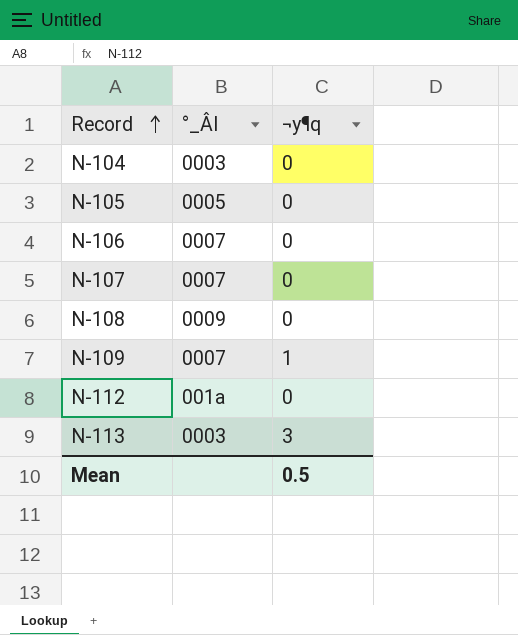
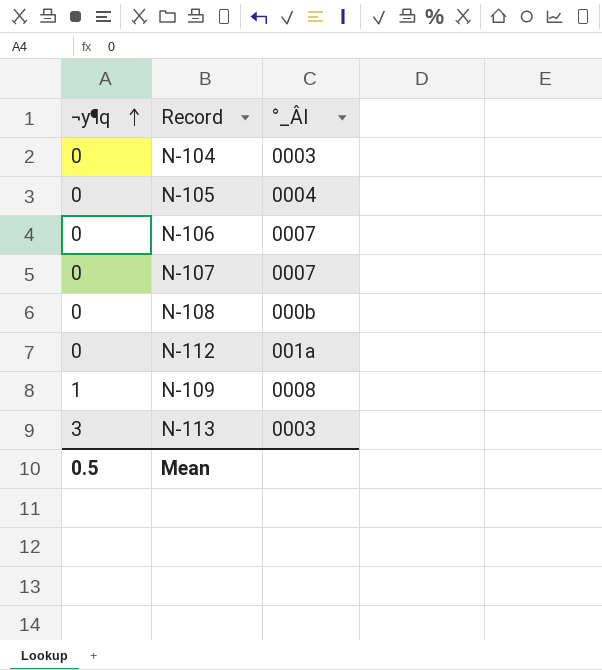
row order: Record ascending -> ¬y¶q ascending
column ¬y¶q | position: 3 -> 1
N-105 | °_ÂI: 0005 -> 0004
N-108 | °_ÂI: 0009 -> 000b
N-109 | °_ÂI: 0007 -> 0008

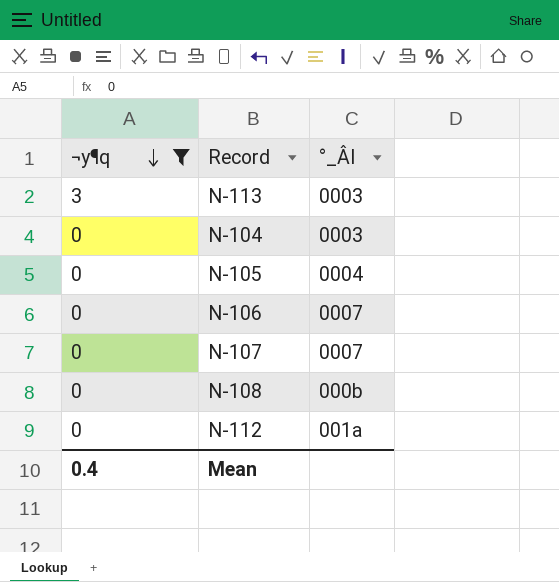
filter: none -> ¬y¶q != 1
row order: ¬y¶q ascending -> ¬y¶q descending
Mean | ¬y¶q: 0.5 -> 0.4

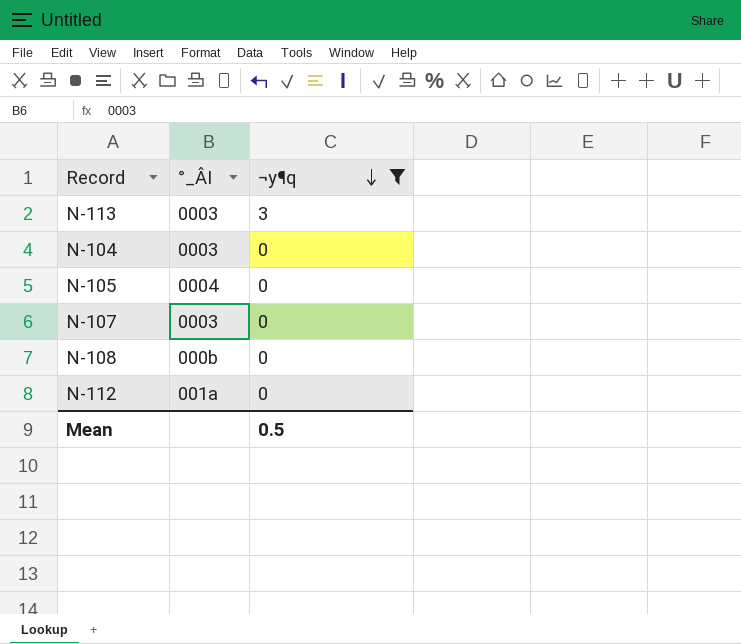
column ¬y¶q | position: 1 -> 3
row N-106: 0 | 0007 -> none
N-107 | °_ÂI: 0007 -> 0003
Mean | ¬y¶q: 0.4 -> 0.5

